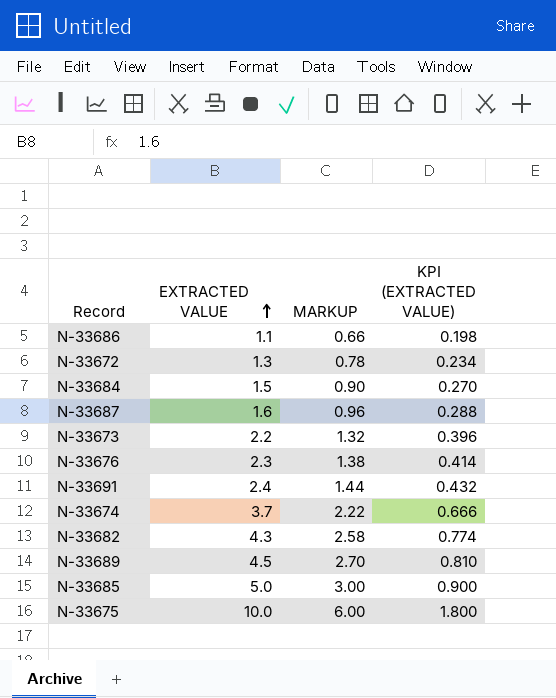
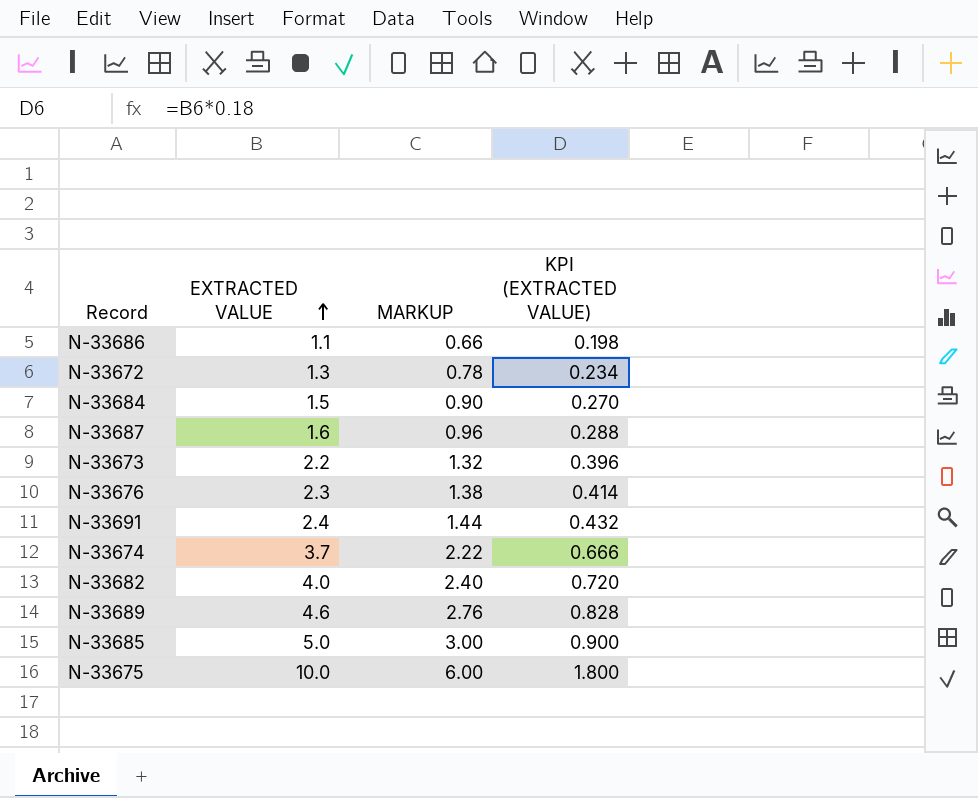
N-33682 | EXTRACTED VALUE: 4.3 -> 4.0
N-33682 | MARKUP: 2.58 -> 2.40
N-33682 | KPI (EXTRACTED VALUE): 0.774 -> 0.720
N-33689 | EXTRACTED VALUE: 4.5 -> 4.6
N-33689 | MARKUP: 2.70 -> 2.76
N-33689 | KPI (EXTRACTED VALUE): 0.810 -> 0.828

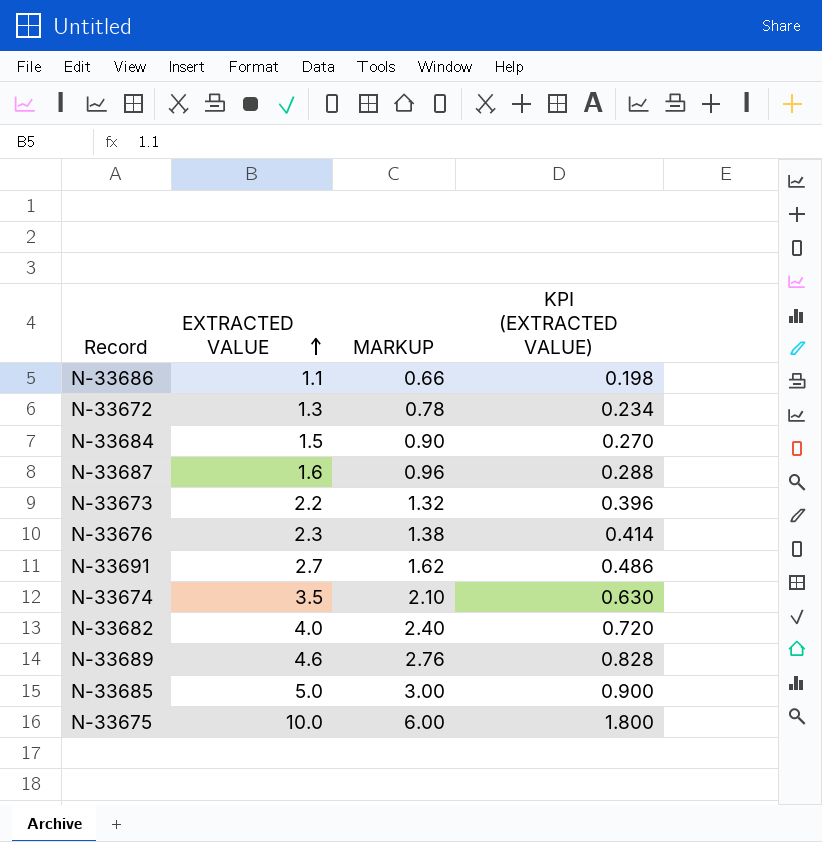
N-33691 | EXTRACTED VALUE: 2.4 -> 2.7
N-33691 | MARKUP: 1.44 -> 1.62
N-33691 | KPI (EXTRACTED VALUE): 0.432 -> 0.486
N-33674 | EXTRACTED VALUE: 3.7 -> 3.5
N-33674 | MARKUP: 2.22 -> 2.10
N-33674 | KPI (EXTRACTED VALUE): 0.666 -> 0.630

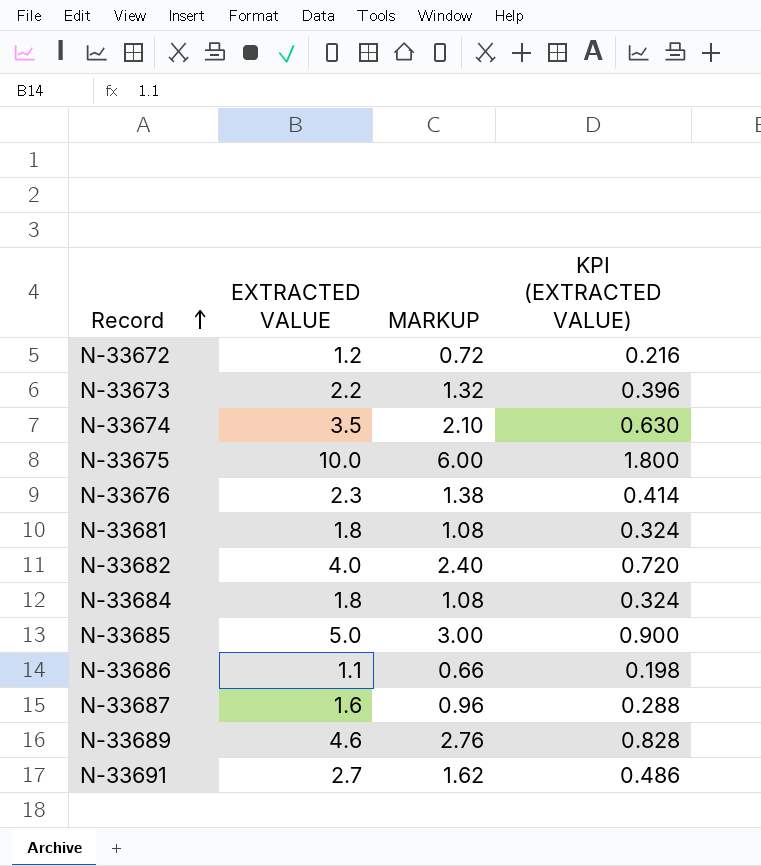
row order: EXTRACTED VALUE ascending -> Record ascending
N-33672 | EXTRACTED VALUE: 1.3 -> 1.2
N-33672 | MARKUP: 0.78 -> 0.72
N-33672 | KPI (EXTRACTED VALUE): 0.234 -> 0.216
row N-33681: none -> 1.8 | 1.08 | 0.324
N-33684 | EXTRACTED VALUE: 1.5 -> 1.8
N-33684 | MARKUP: 0.90 -> 1.08
N-33684 | KPI (EXTRACTED VALUE): 0.270 -> 0.324

